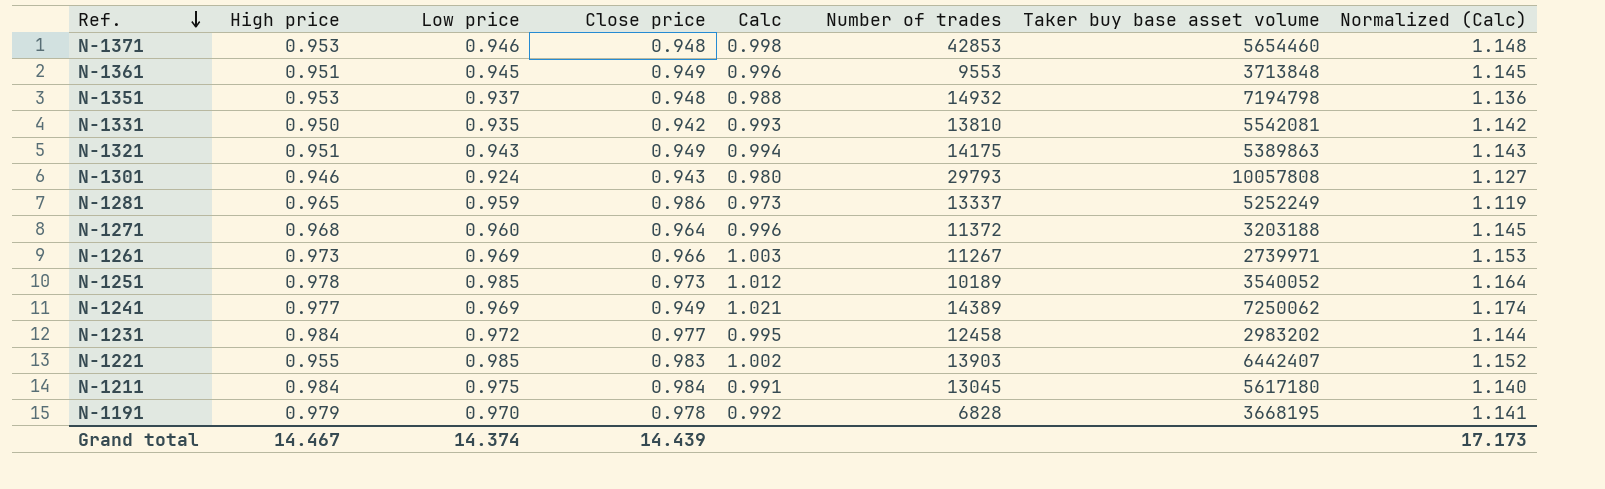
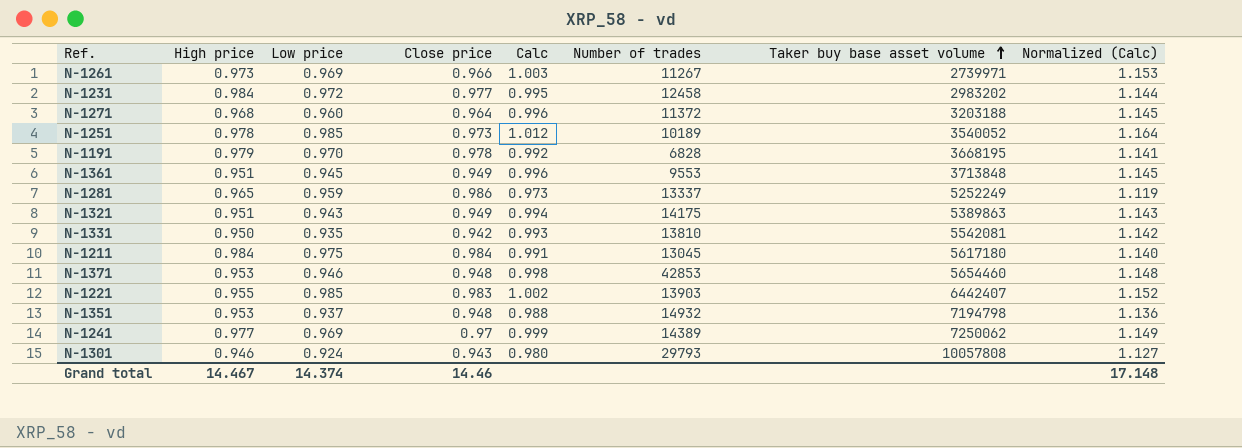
row order: Ref. descending -> Taker buy base asset volume ascending
N-1241 | Close price: 0.949 -> 0.97
N-1241 | Calc: 1.021 -> 0.999
N-1241 | Normalized (Calc): 1.174 -> 1.149
Grand total | Close price: 14.439 -> 14.46
Grand total | Normalized (Calc): 17.173 -> 17.148

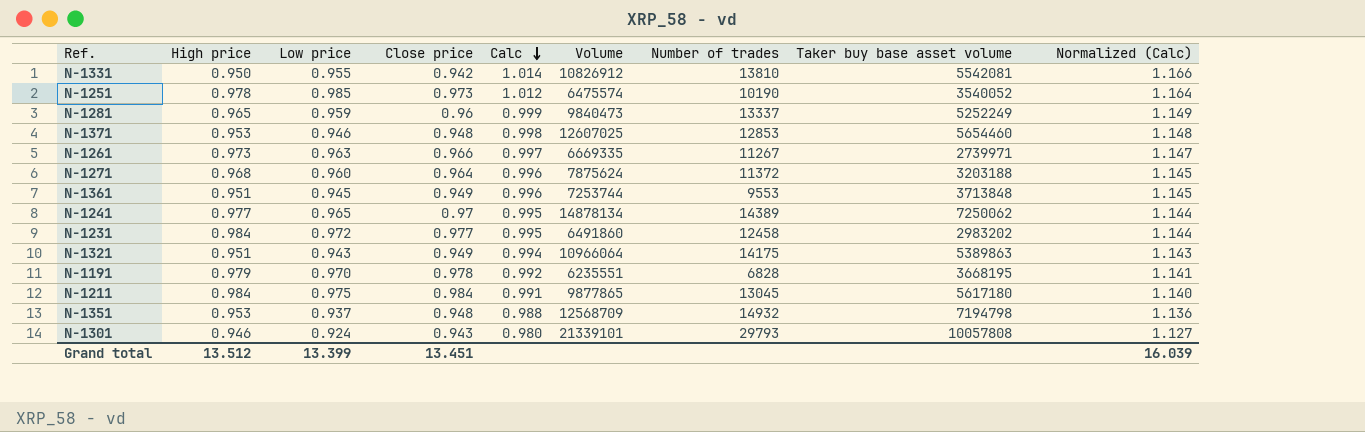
row order: Taker buy base asset volume ascending -> Calc descending
column Volume | position: none -> 6
row N-1221: 0.955 | 0.985 | 0.983 | 1.002 | 13903 | 6442407 | 1.152 -> none
N-1331 | Low price: 0.935 -> 0.955
N-1331 | Calc: 0.993 -> 1.014
N-1331 | Normalized (Calc): 1.142 -> 1.166
N-1251 | Number of trades: 10189 -> 10190
N-1281 | Close price: 0.986 -> 0.96
N-1281 | Calc: 0.973 -> 0.999
N-1281 | Normalized (Calc): 1.119 -> 1.149
N-1371 | Number of trades: 42853 -> 12853
N-1261 | Low price: 0.969 -> 0.963
N-1261 | Calc: 1.003 -> 0.997
N-1261 | Normalized (Calc): 1.153 -> 1.147
N-1241 | Low price: 0.969 -> 0.965
N-1241 | Calc: 0.999 -> 0.995
N-1241 | Normalized (Calc): 1.149 -> 1.144
Grand total | High price: 14.467 -> 13.512
Grand total | Low price: 14.374 -> 13.399
Grand total | Close price: 14.46 -> 13.451
Grand total | Normalized (Calc): 17.148 -> 16.039

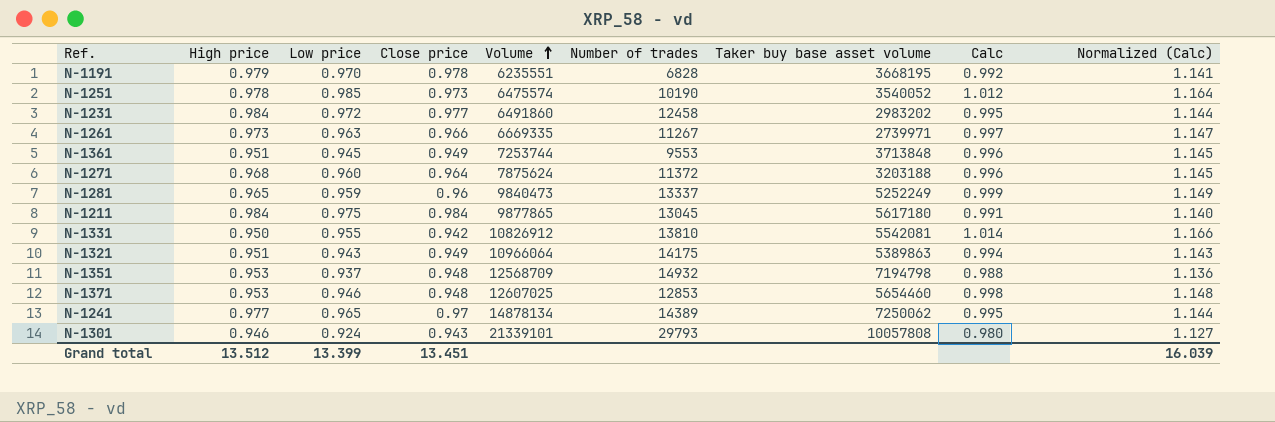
row order: Calc descending -> Volume ascending
column Calc | position: 5 -> 8

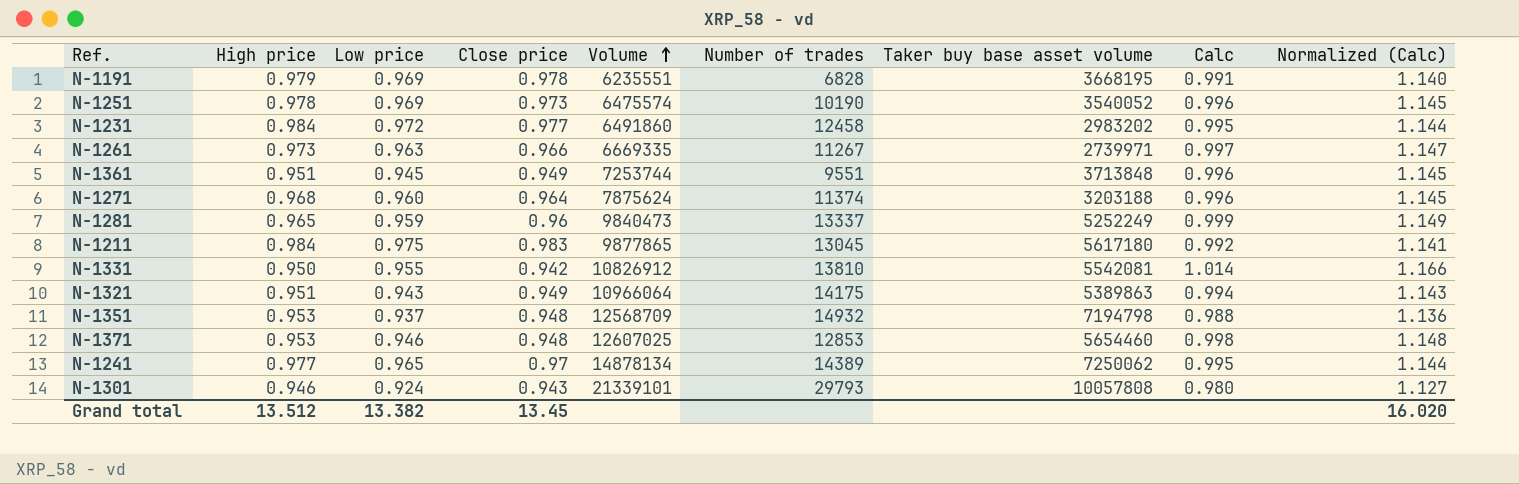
N-1191 | Low price: 0.970 -> 0.969
N-1191 | Calc: 0.992 -> 0.991
N-1191 | Normalized (Calc): 1.141 -> 1.140
N-1251 | Low price: 0.985 -> 0.969
N-1251 | Calc: 1.012 -> 0.996
N-1251 | Normalized (Calc): 1.164 -> 1.145
N-1361 | Number of trades: 9553 -> 9551
N-1271 | Number of trades: 11372 -> 11374
N-1211 | Close price: 0.984 -> 0.983
N-1211 | Calc: 0.991 -> 0.992
N-1211 | Normalized (Calc): 1.140 -> 1.141
Grand total | Low price: 13.399 -> 13.382
Grand total | Close price: 13.451 -> 13.45
Grand total | Normalized (Calc): 16.039 -> 16.020

